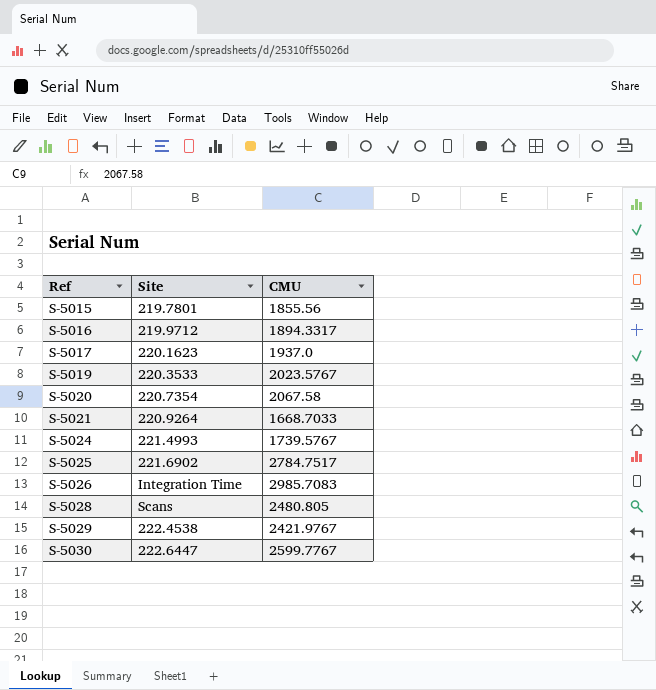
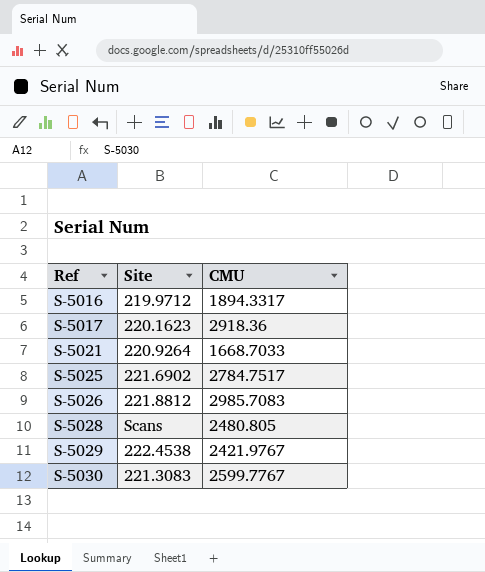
row S-5015: 219.7801 | 1855.56 -> none
row S-5019: 220.3533 | 2023.5767 -> none
row S-5020: 220.7354 | 2067.58 -> none
row S-5024: 221.4993 | 1739.5767 -> none
S-5017 | CMU: 1937.0 -> 2918.36
S-5026 | Site: Integration Time -> 221.8812
S-5030 | Site: 222.6447 -> 221.3083

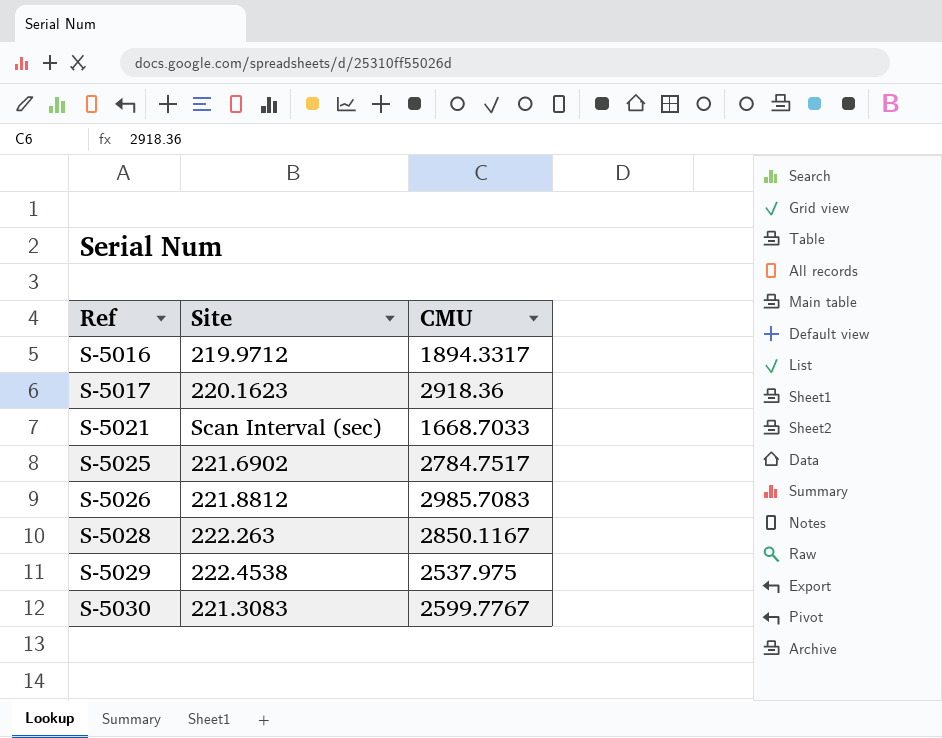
S-5021 | Site: 220.9264 -> Scan Interval (sec)
S-5028 | Site: Scans -> 222.263
S-5028 | CMU: 2480.805 -> 2850.1167
S-5029 | CMU: 2421.9767 -> 2537.975

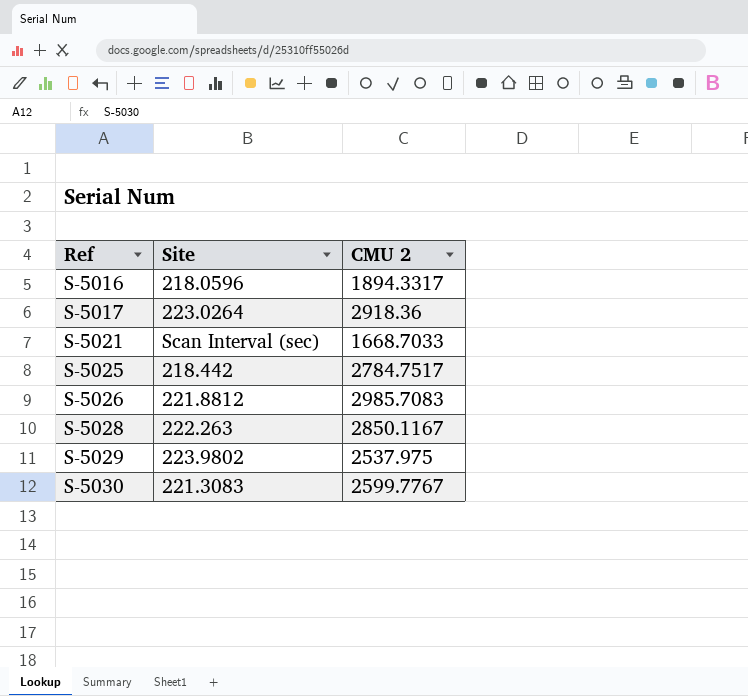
column name: CMU -> CMU 2
S-5016 | Site: 219.9712 -> 218.0596
S-5017 | Site: 220.1623 -> 223.0264
S-5025 | Site: 221.6902 -> 218.442
S-5029 | Site: 222.4538 -> 223.9802

